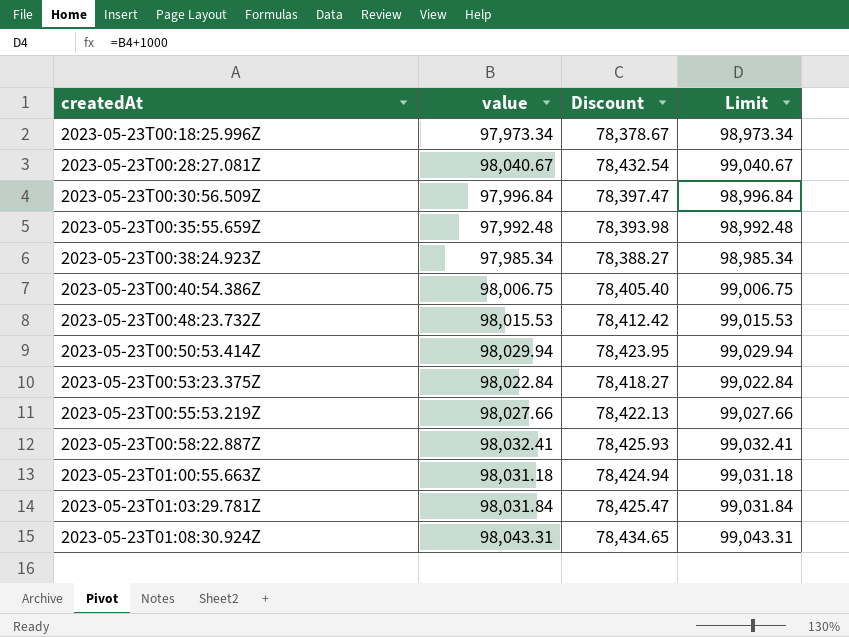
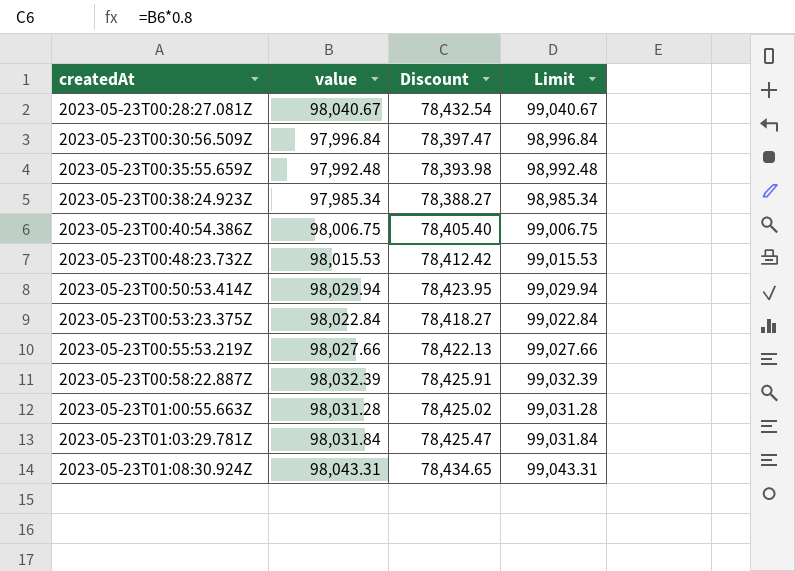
row 2023-05-23T00:18:25.996Z: 97,973.34 | 78,378.67 | 98,973.34 -> none
2023-05-23T00:58:22.887Z | value: 98,032.41 -> 98,032.39
2023-05-23T00:58:22.887Z | Discount: 78,425.93 -> 78,425.91
2023-05-23T00:58:22.887Z | Limit: 99,032.41 -> 99,032.39
2023-05-23T01:00:55.663Z | value: 98,031.18 -> 98,031.28
2023-05-23T01:00:55.663Z | Discount: 78,424.94 -> 78,425.02
2023-05-23T01:00:55.663Z | Limit: 99,031.18 -> 99,031.28

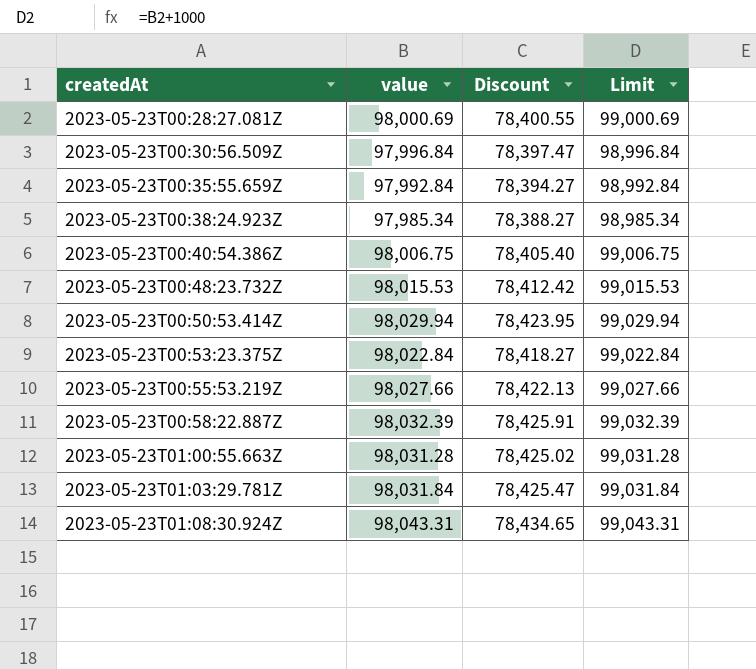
2023-05-23T00:28:27.081Z | value: 98,040.67 -> 98,000.69
2023-05-23T00:28:27.081Z | Discount: 78,432.54 -> 78,400.55
2023-05-23T00:28:27.081Z | Limit: 99,040.67 -> 99,000.69
2023-05-23T00:35:55.659Z | value: 97,992.48 -> 97,992.84
2023-05-23T00:35:55.659Z | Discount: 78,393.98 -> 78,394.27
2023-05-23T00:35:55.659Z | Limit: 98,992.48 -> 98,992.84

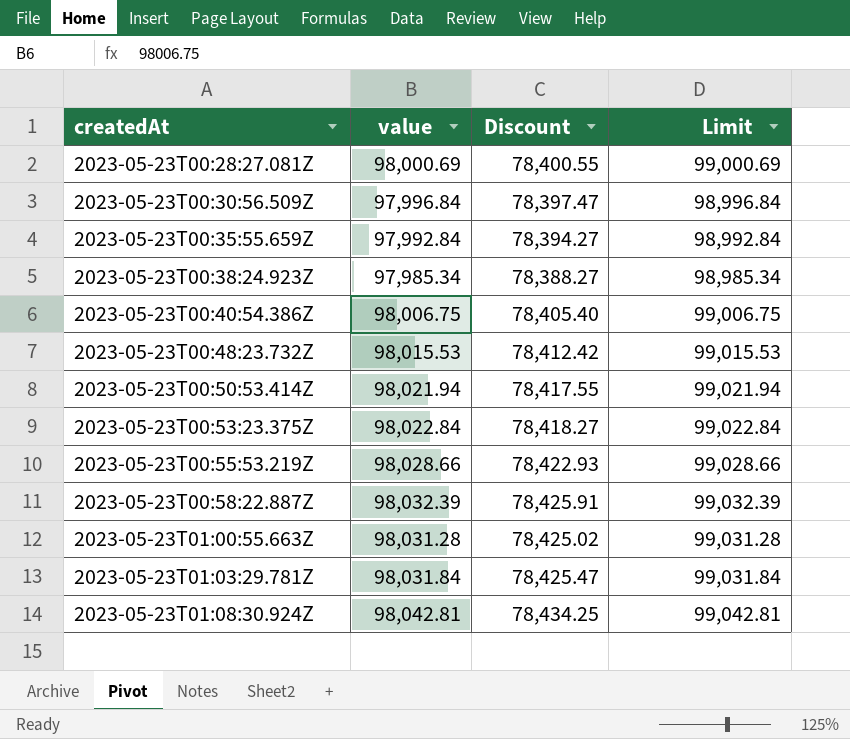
2023-05-23T00:50:53.414Z | value: 98,029.94 -> 98,021.94
2023-05-23T00:50:53.414Z | Discount: 78,423.95 -> 78,417.55
2023-05-23T00:50:53.414Z | Limit: 99,029.94 -> 99,021.94
2023-05-23T00:55:53.219Z | value: 98,027.66 -> 98,028.66
2023-05-23T00:55:53.219Z | Discount: 78,422.13 -> 78,422.93
2023-05-23T00:55:53.219Z | Limit: 99,027.66 -> 99,028.66
2023-05-23T01:08:30.924Z | value: 98,043.31 -> 98,042.81
2023-05-23T01:08:30.924Z | Discount: 78,434.65 -> 78,434.25
2023-05-23T01:08:30.924Z | Limit: 99,043.31 -> 99,042.81

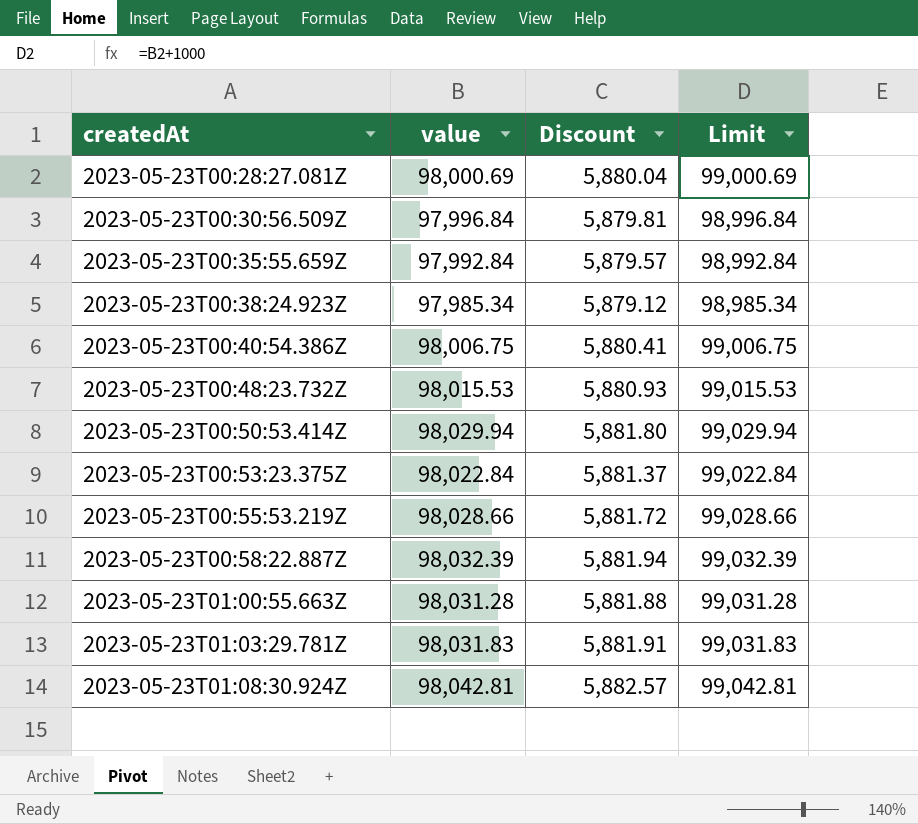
column Discount | formula: [value] * 0.8 -> [value] * 0.06
2023-05-23T00:50:53.414Z | value: 98,021.94 -> 98,029.94
2023-05-23T00:50:53.414Z | Limit: 99,021.94 -> 99,029.94
2023-05-23T01:03:29.781Z | value: 98,031.84 -> 98,031.83
2023-05-23T01:03:29.781Z | Limit: 99,031.84 -> 99,031.83

